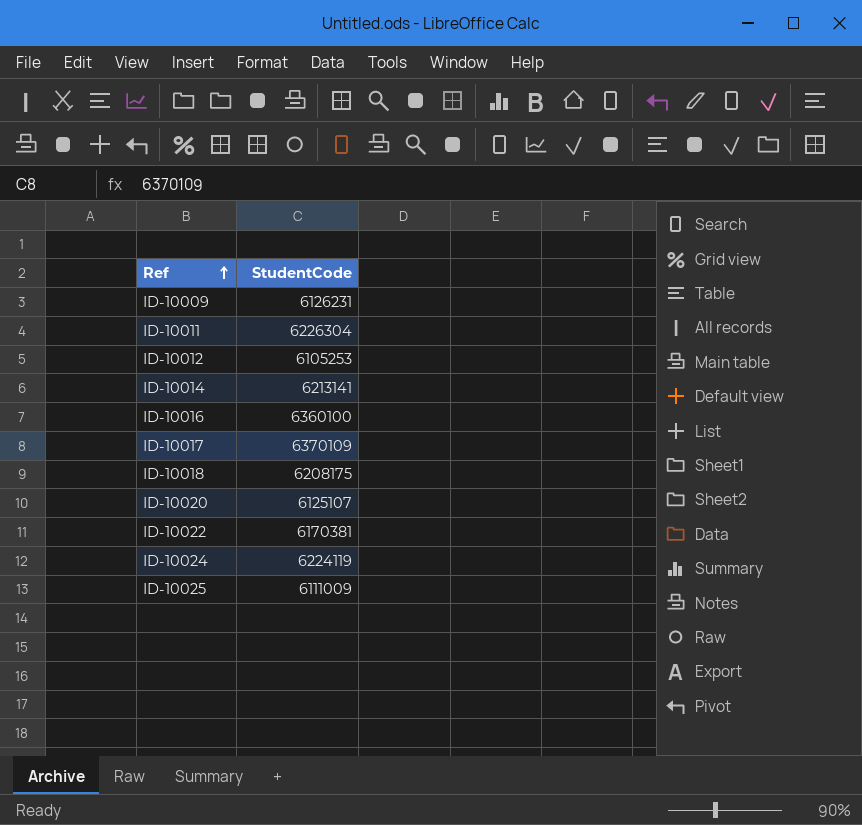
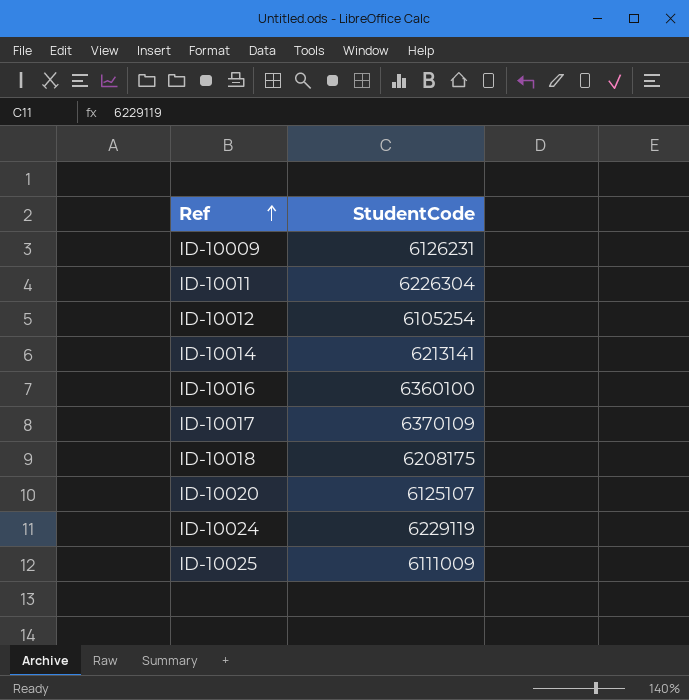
row ID-10022: 6170381 -> none
ID-10012 | StudentCode: 6105253 -> 6105254
ID-10024 | StudentCode: 6224119 -> 6229119

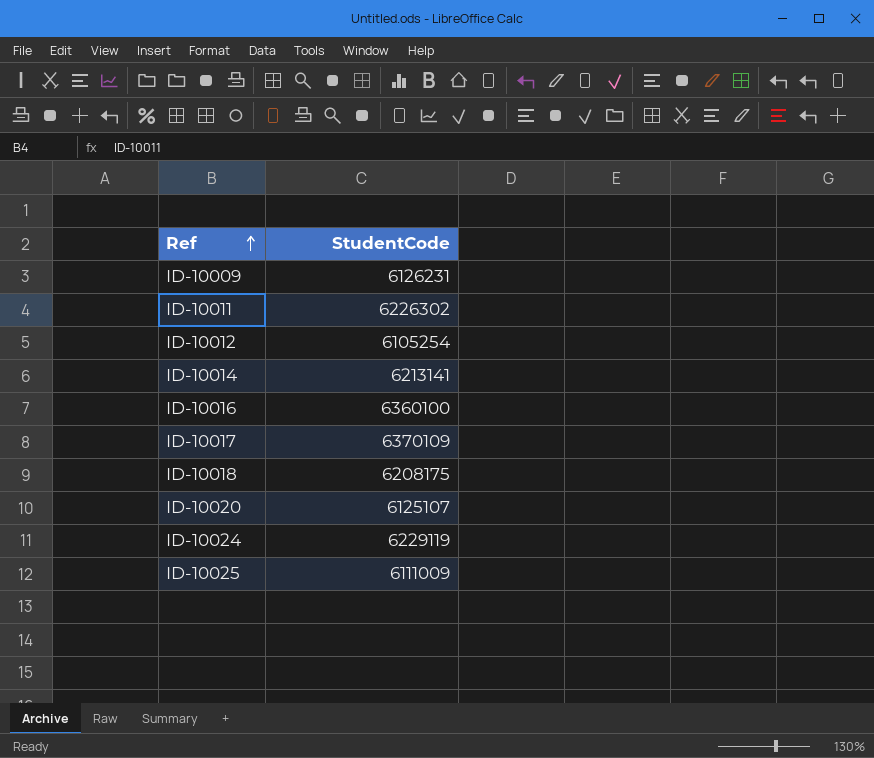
ID-10011 | StudentCode: 6226304 -> 6226302

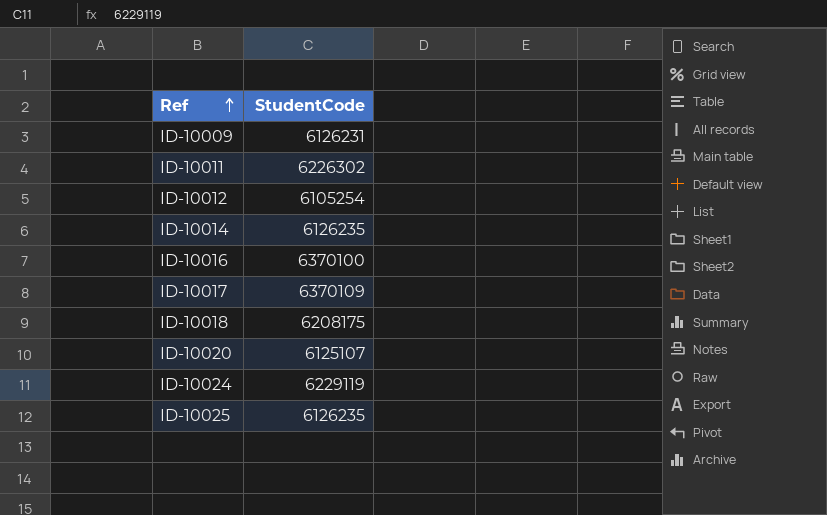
ID-10014 | StudentCode: 6213141 -> 6126235
ID-10016 | StudentCode: 6360100 -> 6370100
ID-10025 | StudentCode: 6111009 -> 6126235

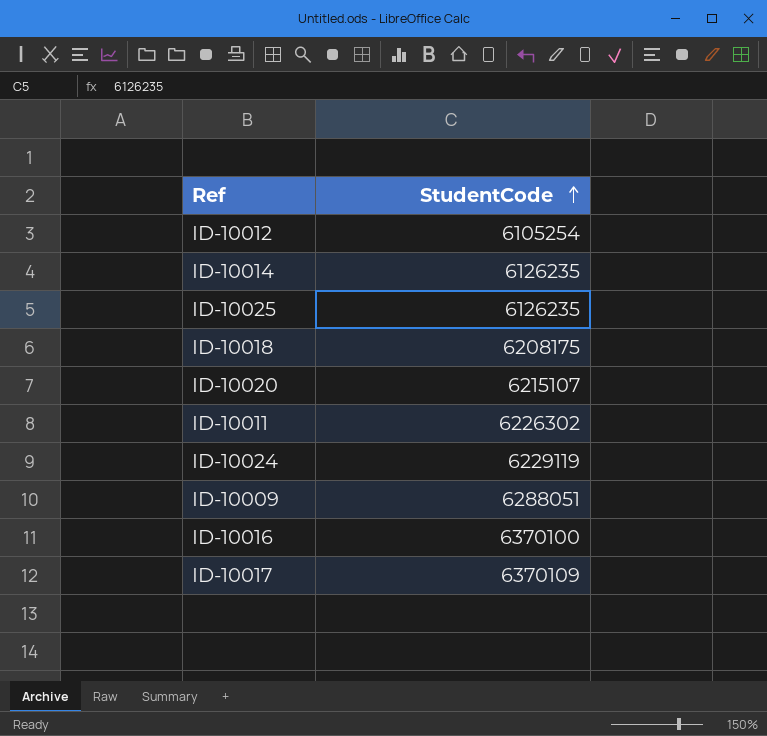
row order: Ref ascending -> StudentCode ascending
ID-10020 | StudentCode: 6125107 -> 6215107
ID-10009 | StudentCode: 6126231 -> 6288051

